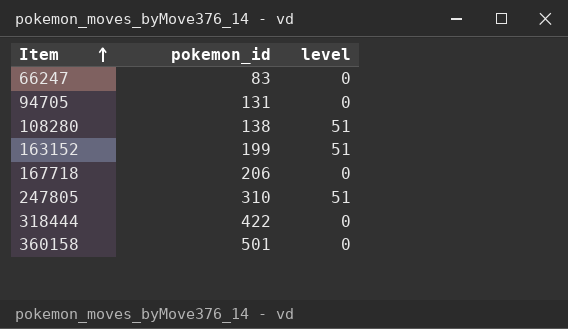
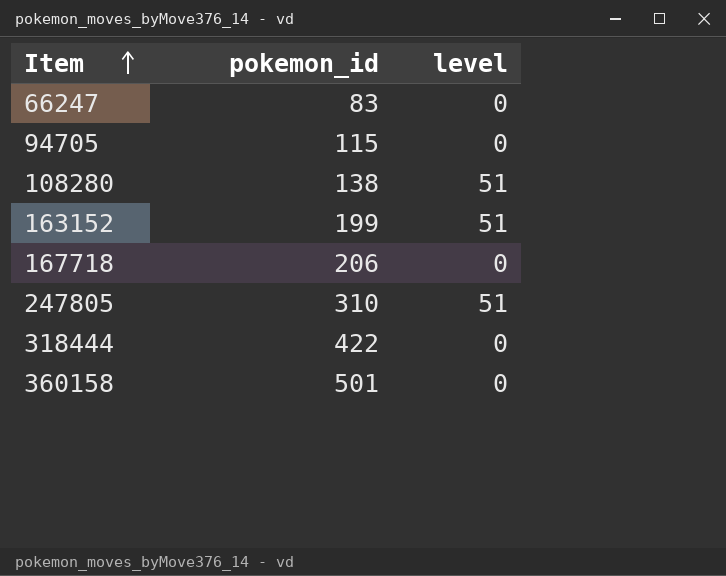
94705 | pokemon_id: 131 -> 115

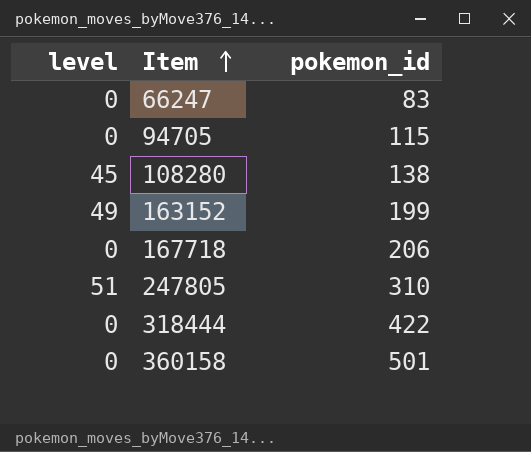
column level | position: 3 -> 1
108280 | level: 51 -> 45
163152 | level: 51 -> 49

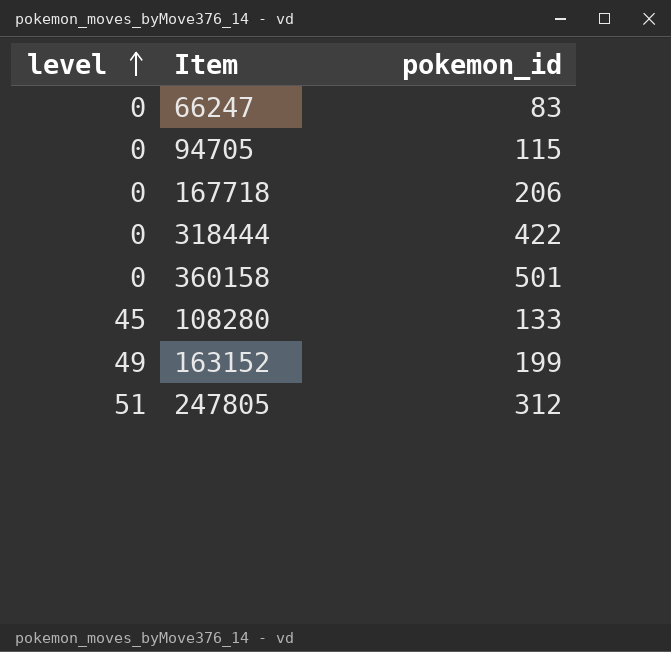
row order: Item ascending -> level ascending
108280 | pokemon_id: 138 -> 133
247805 | pokemon_id: 310 -> 312

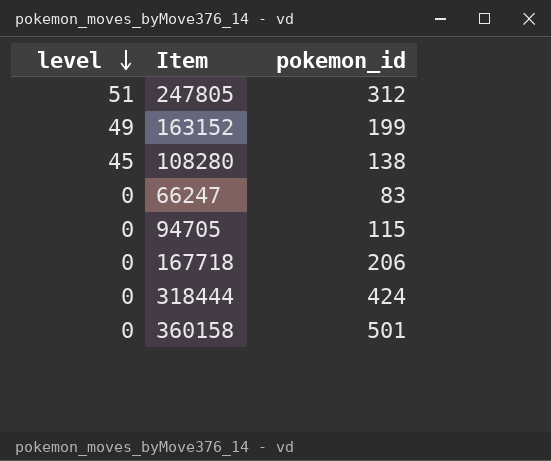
row order: level ascending -> level descending
108280 | pokemon_id: 133 -> 138
318444 | pokemon_id: 422 -> 424

